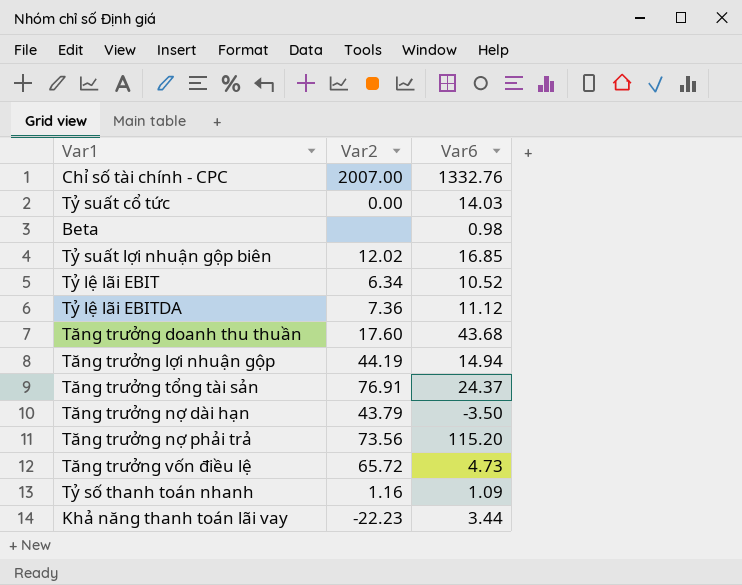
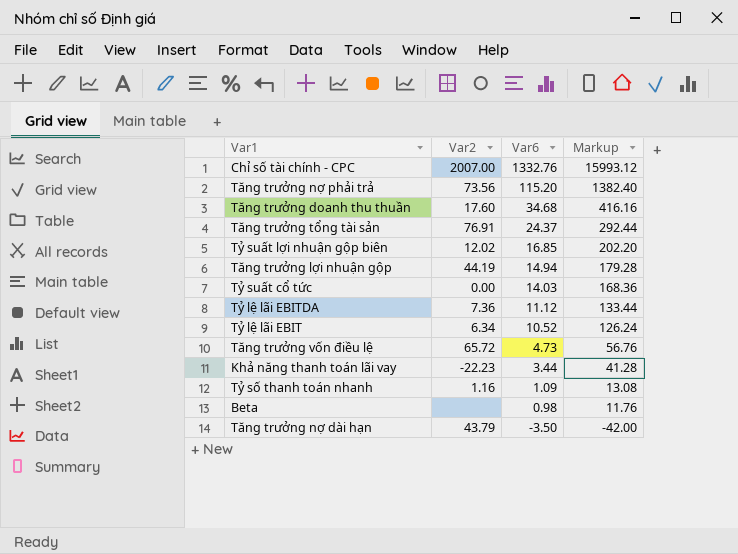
row order: none -> Var6 descending
column Markup | formula: none -> [Var6] * 12
Tăng trưởng doanh thu thuần | Var6: 43.68 -> 34.68

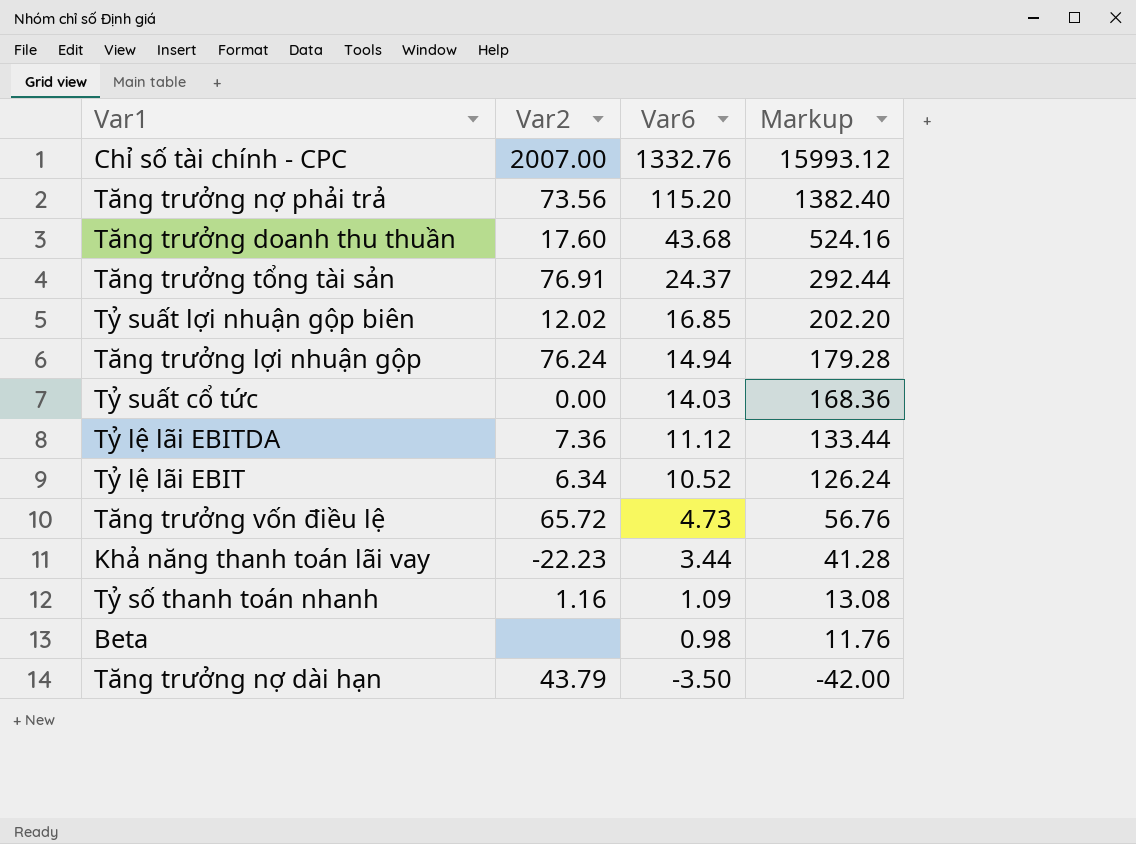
Tăng trưởng doanh thu thuần | Var6: 34.68 -> 43.68
Tăng trưởng doanh thu thuần | Markup: 416.16 -> 524.16
Tăng trưởng lợi nhuận gộp | Var2: 44.19 -> 76.24

